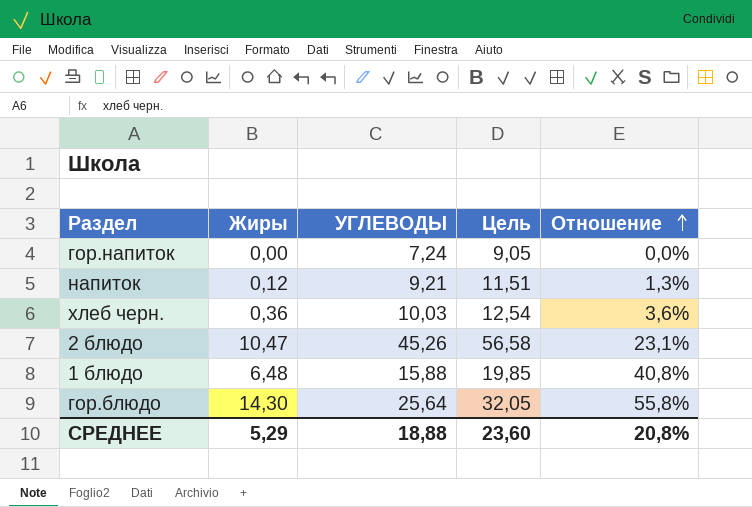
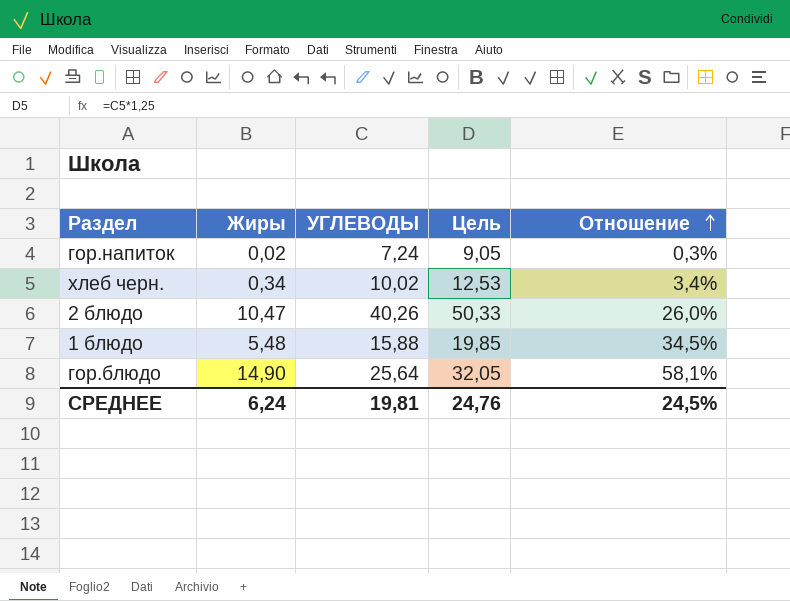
row напиток: 0,12 | 9,21 | 11,51 | 1,3% -> none
гор.напиток | Жиры: 0,00 -> 0,02
гор.напиток | Отношение: 0,0% -> 0,3%
хлеб черн. | Жиры: 0,36 -> 0,34
хлеб черн. | УГЛЕВОДЫ: 10,03 -> 10,02
хлеб черн. | Цель: 12,54 -> 12,53
хлеб черн. | Отношение: 3,6% -> 3,4%
2 блюдо | УГЛЕВОДЫ: 45,26 -> 40,26
2 блюдо | Цель: 56,58 -> 50,33
2 блюдо | Отношение: 23,1% -> 26,0%
1 блюдо | Жиры: 6,48 -> 5,48
1 блюдо | Отношение: 40,8% -> 34,5%
гор.блюдо | Жиры: 14,30 -> 14,90
гор.блюдо | Отношение: 55,8% -> 58,1%
СРЕДНЕЕ | Жиры: 5,29 -> 6,24
СРЕДНЕЕ | УГЛЕВОДЫ: 18,88 -> 19,81
СРЕДНЕЕ | Цель: 23,60 -> 24,76
СРЕДНЕЕ | Отношение: 20,8% -> 24,5%

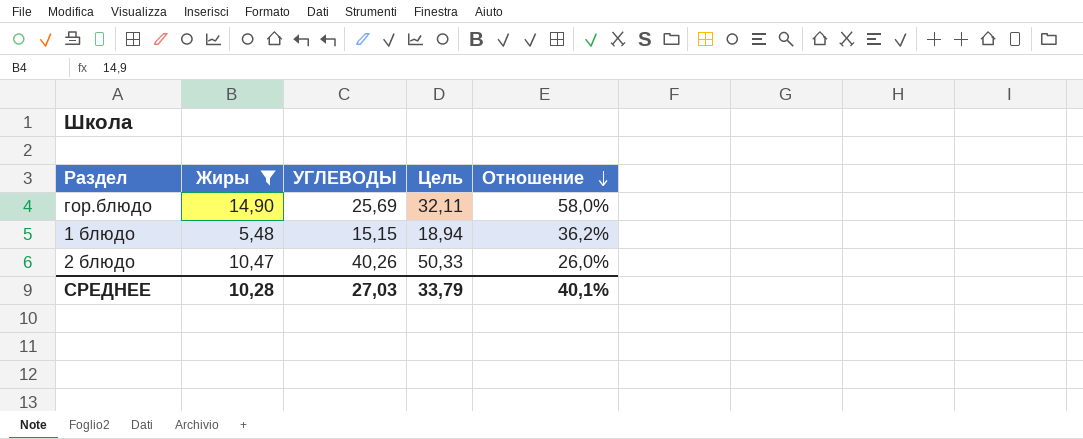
filter: none -> Жиры >= 5,48
row order: Отношение ascending -> Отношение descending
гор.блюдо | УГЛЕВОДЫ: 25,64 -> 25,69
гор.блюдо | Цель: 32,05 -> 32,11
гор.блюдо | Отношение: 58,1% -> 58,0%
1 блюдо | УГЛЕВОДЫ: 15,88 -> 15,15
1 блюдо | Цель: 19,85 -> 18,94
1 блюдо | Отношение: 34,5% -> 36,2%
СРЕДНЕЕ | Жиры: 6,24 -> 10,28
СРЕДНЕЕ | УГЛЕВОДЫ: 19,81 -> 27,03
СРЕДНЕЕ | Цель: 24,76 -> 33,79
СРЕДНЕЕ | Отношение: 24,5% -> 40,1%

